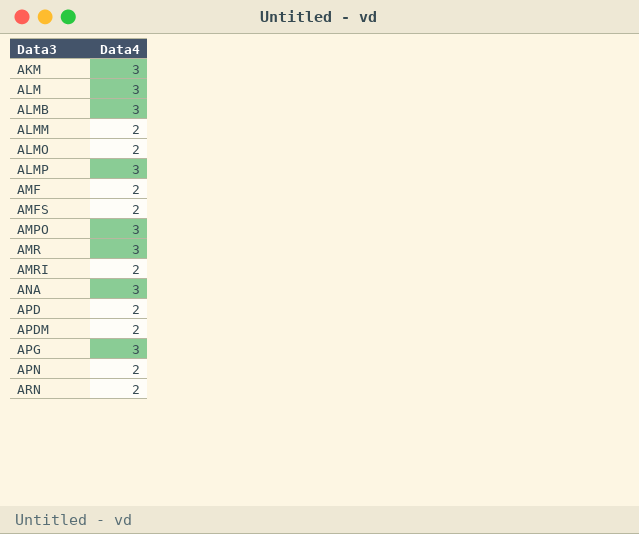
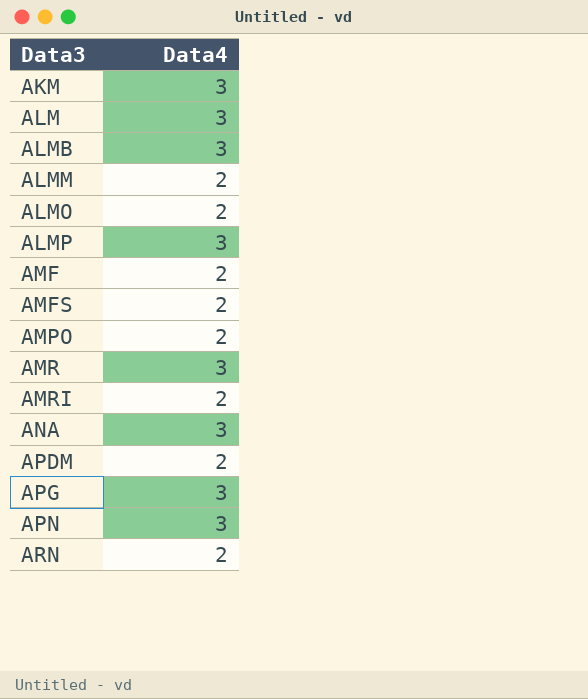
row APD: 2 -> none
AMPO | Data4: 3 -> 2
APN | Data4: 2 -> 3

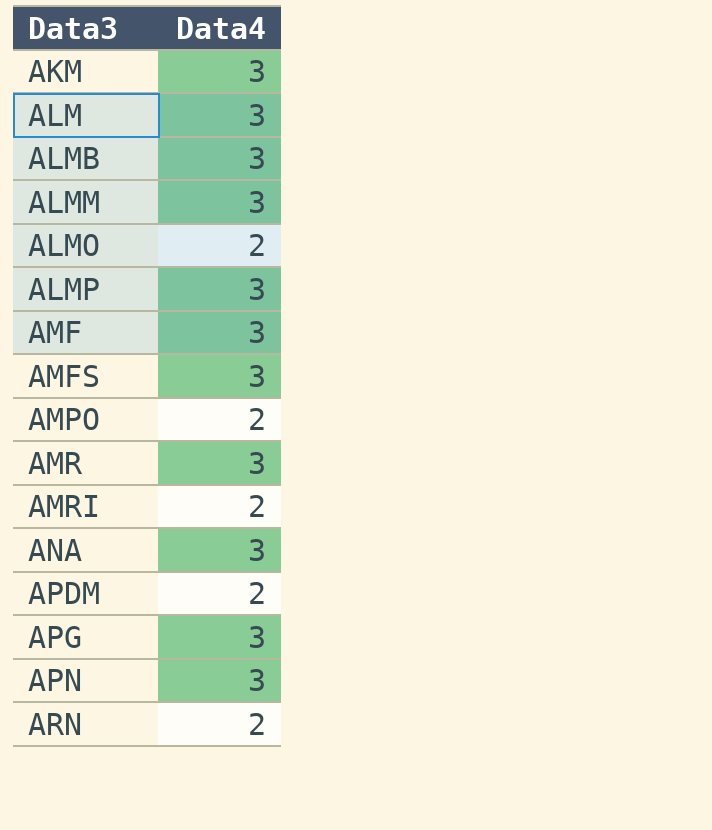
ALMM | Data4: 2 -> 3
AMF | Data4: 2 -> 3
AMFS | Data4: 2 -> 3

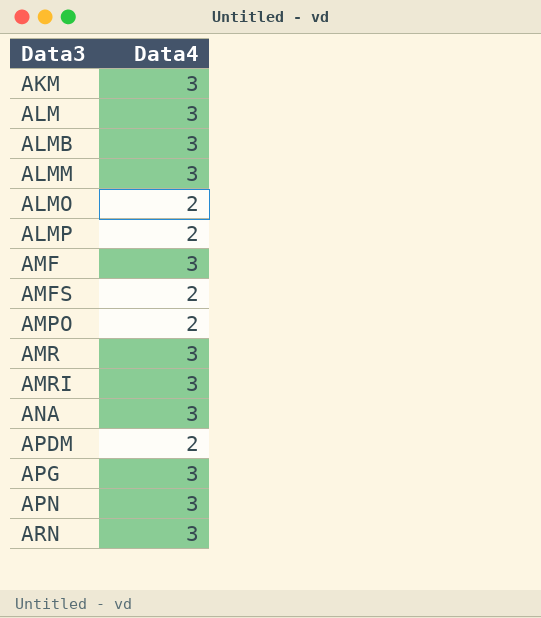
ALMP | Data4: 3 -> 2
AMFS | Data4: 3 -> 2
AMRI | Data4: 2 -> 3
ARN | Data4: 2 -> 3

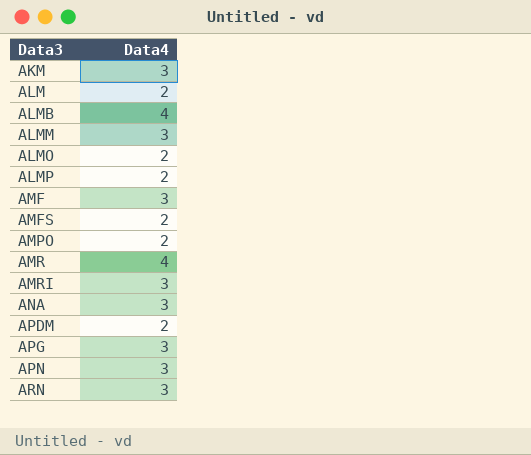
ALM | Data4: 3 -> 2
ALMB | Data4: 3 -> 4
AMR | Data4: 3 -> 4

